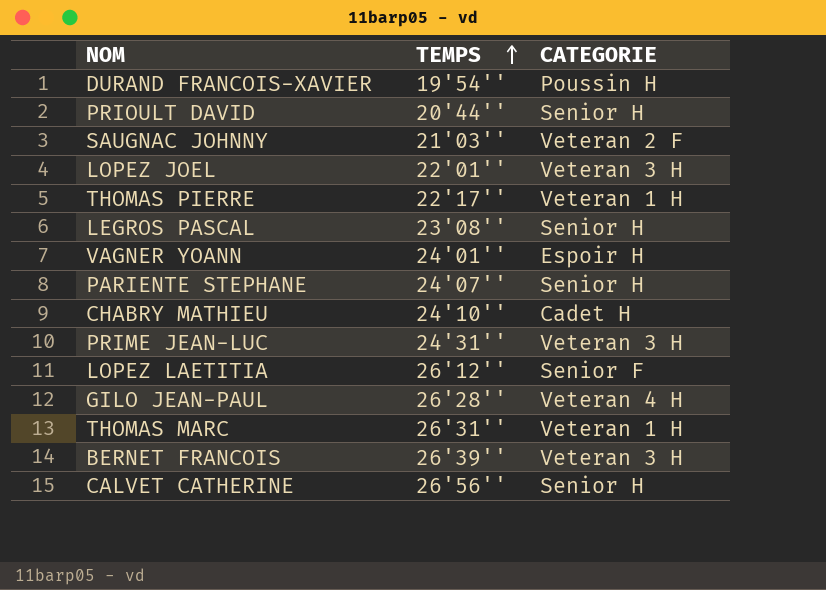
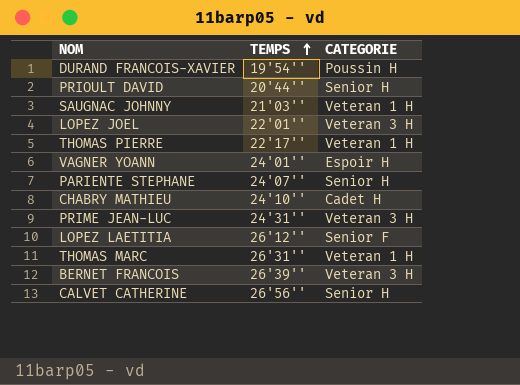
row LEGROS PASCAL: 23'08'' | Senior H -> none
row GILO JEAN-PAUL: 26'28'' | Veteran 4 H -> none
SAUGNAC JOHNNY | CATEGORIE: Veteran 2 F -> Veteran 1 H

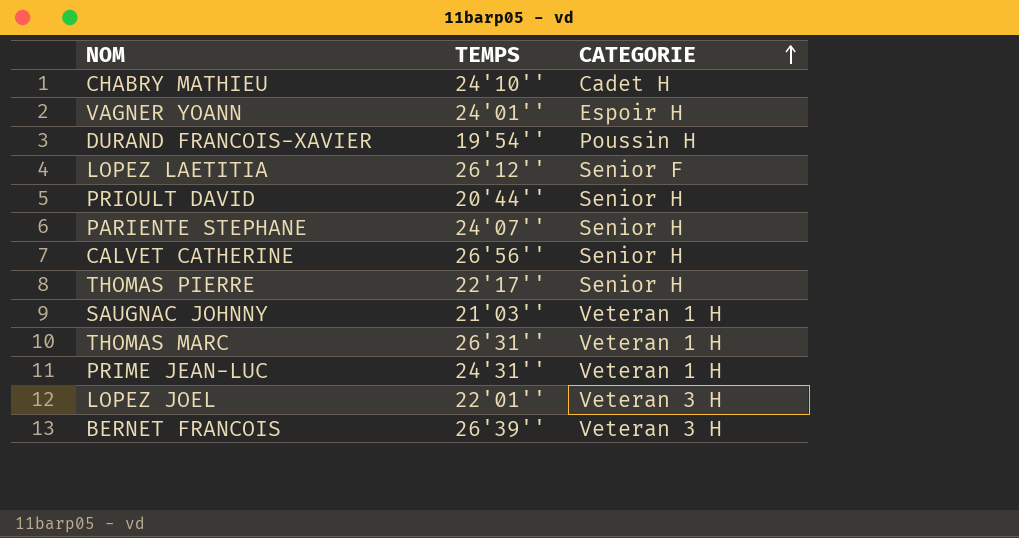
row order: TEMPS ascending -> CATEGORIE ascending
THOMAS PIERRE | CATEGORIE: Veteran 1 H -> Senior H
PRIME JEAN-LUC | CATEGORIE: Veteran 3 H -> Veteran 1 H

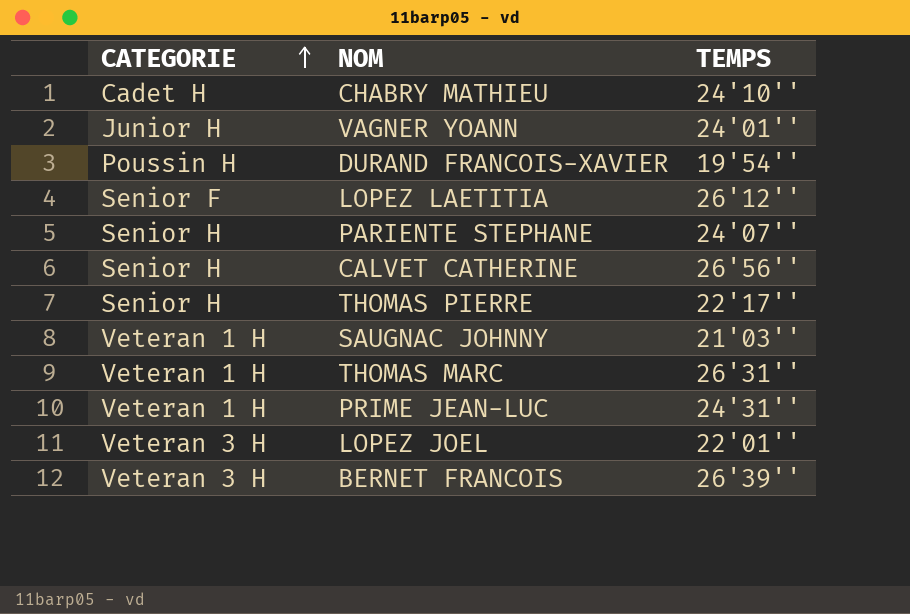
column CATEGORIE | position: 3 -> 1
row PRIOULT DAVID: 20'44'' | Senior H -> none
VAGNER YOANN | CATEGORIE: Espoir H -> Junior H

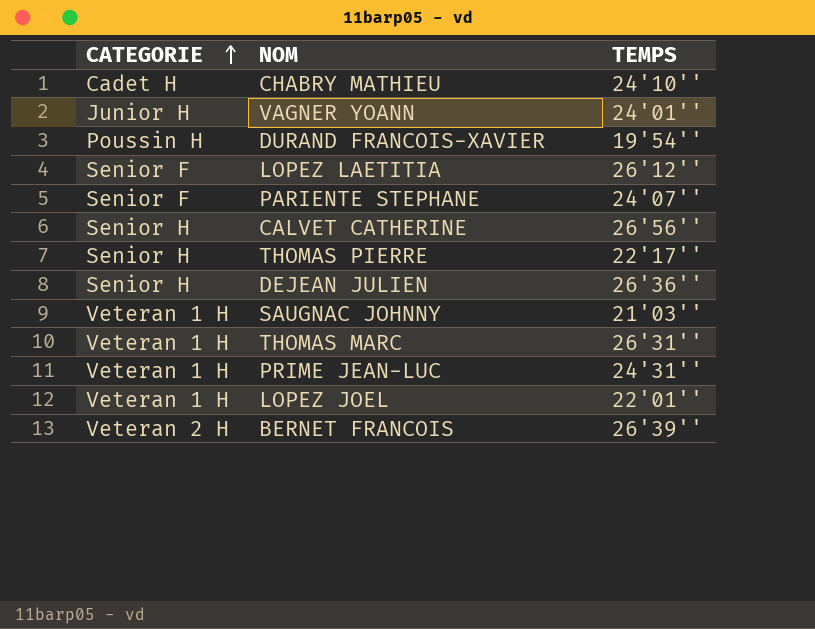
PARIENTE STEPHANE | CATEGORIE: Senior H -> Senior F
row DEJEAN JULIEN: none -> Senior H | 26'36''
LOPEZ JOEL | CATEGORIE: Veteran 3 H -> Veteran 1 H
BERNET FRANCOIS | CATEGORIE: Veteran 3 H -> Veteran 2 H

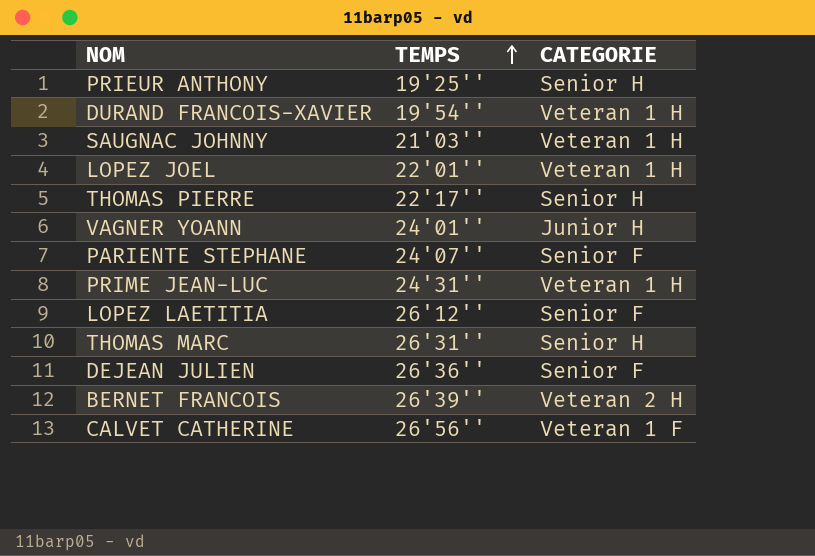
row order: CATEGORIE ascending -> TEMPS ascending
column CATEGORIE | position: 1 -> 3
row CHABRY MATHIEU: Cadet H | 24'10'' -> none
row PRIEUR ANTHONY: none -> 19'25'' | Senior H
DURAND FRANCOIS-XAVIER | CATEGORIE: Poussin H -> Veteran 1 H
THOMAS MARC | CATEGORIE: Veteran 1 H -> Senior H
DEJEAN JULIEN | CATEGORIE: Senior H -> Senior F
CALVET CATHERINE | CATEGORIE: Senior H -> Veteran 1 F

